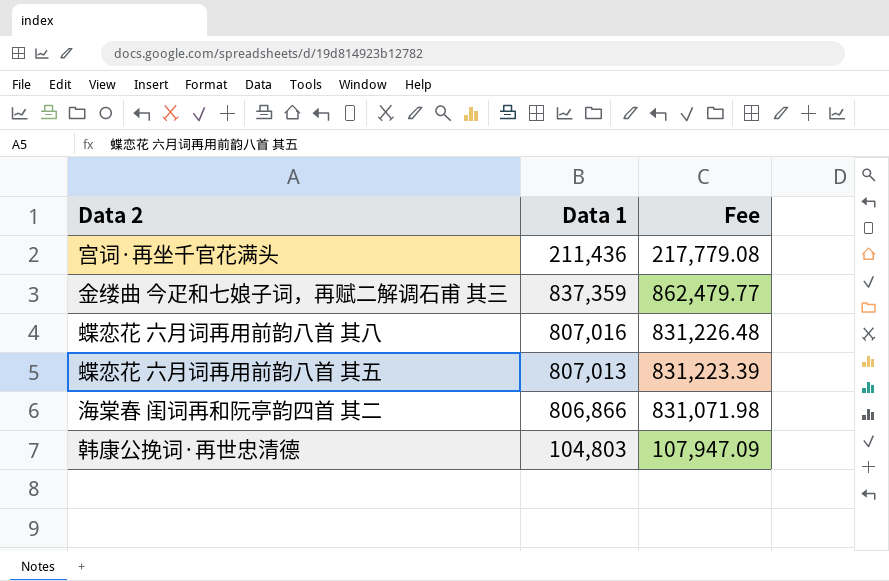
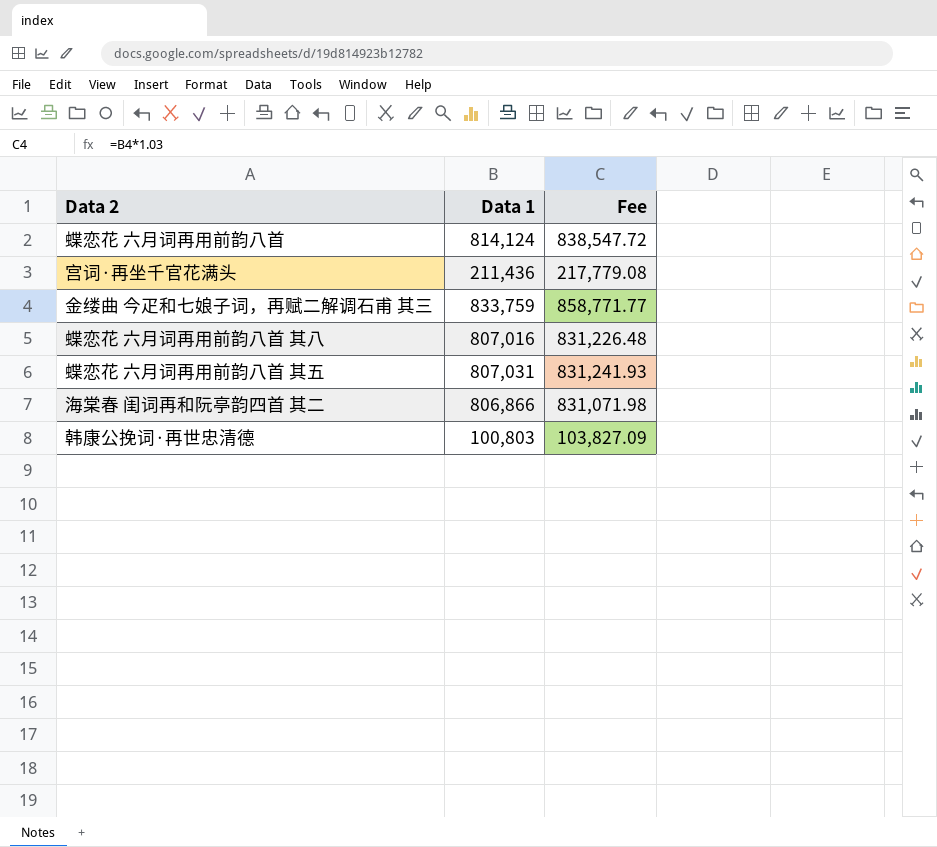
row 蝶恋花 六月词再用前韵八首: none -> 814,124 | 838,547.72
金缕曲 今疋和七娘子词，再赋二解调石甫 其三 | Data 1: 837,359 -> 833,759
金缕曲 今疋和七娘子词，再赋二解调石甫 其三 | Fee: 862,479.77 -> 858,771.77
蝶恋花 六月词再用前韵八首 其五 | Data 1: 807,013 -> 807,031
蝶恋花 六月词再用前韵八首 其五 | Fee: 831,223.39 -> 831,241.93
韩康公挽词·再世忠清德 | Data 1: 104,803 -> 100,803
韩康公挽词·再世忠清德 | Fee: 107,947.09 -> 103,827.09

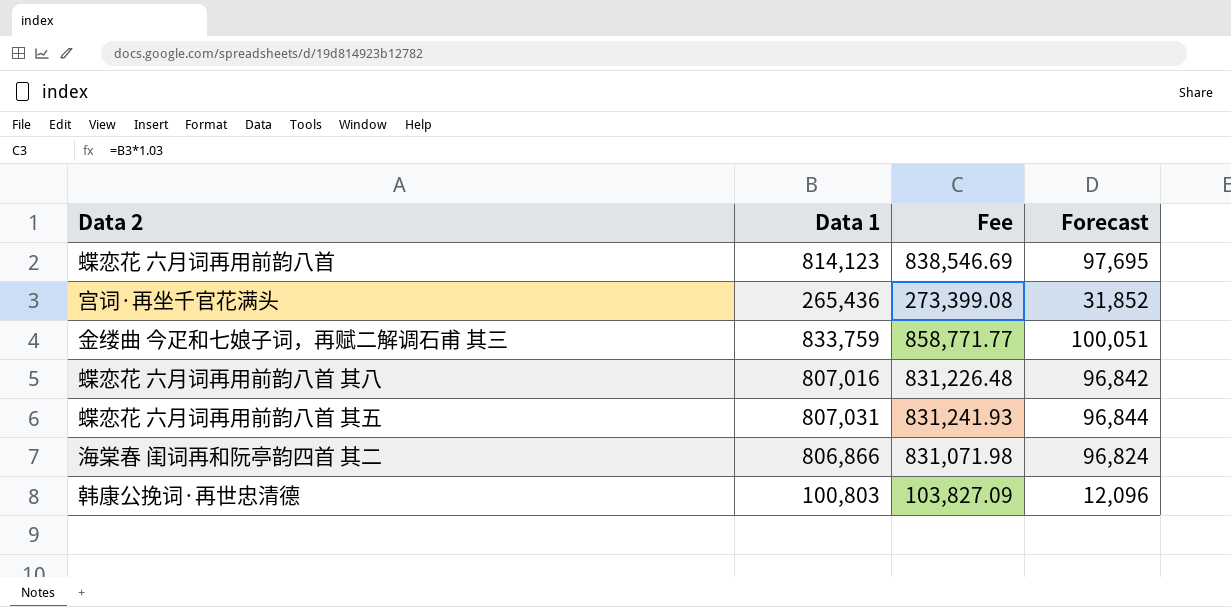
column Forecast | formula: none -> [Data 1] * 0.12
蝶恋花 六月词再用前韵八首 | Data 1: 814,124 -> 814,123
蝶恋花 六月词再用前韵八首 | Fee: 838,547.72 -> 838,546.69
宫词·再坐千官花满头 | Data 1: 211,436 -> 265,436
宫词·再坐千官花满头 | Fee: 217,779.08 -> 273,399.08

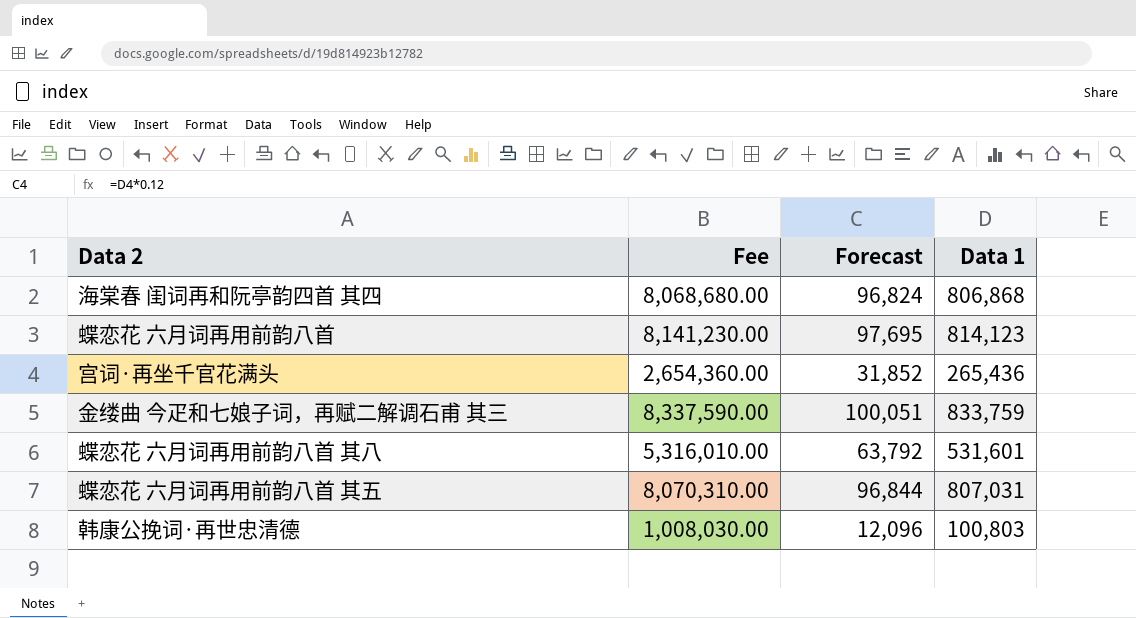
column Fee | formula: [Data 1] * 1.03 -> [Data 1] * 10
column Data 1 | position: 2 -> 4
row 海棠春 闺词再和阮亭韵四首 其二: 806,866 | 831,071.98 | 96,824 -> none
row 海棠春 闺词再和阮亭韵四首 其四: none -> 8,068,680.00 | 96,824 | 806,868
蝶恋花 六月词再用前韵八首 其八 | Forecast: 96,842 -> 63,792
蝶恋花 六月词再用前韵八首 其八 | Data 1: 807,016 -> 531,601

